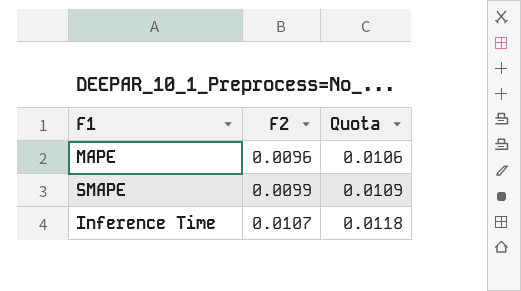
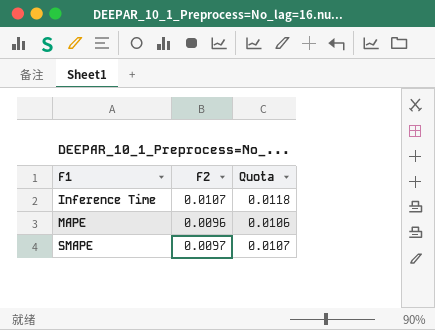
row order: F2 ascending -> F1 ascending
SMAPE | F2: 0.0099 -> 0.0097
SMAPE | Quota: 0.0109 -> 0.0107

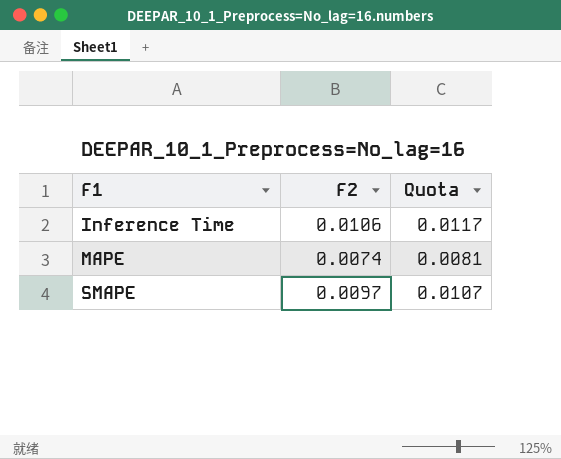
Inference Time | F2: 0.0107 -> 0.0106
Inference Time | Quota: 0.0118 -> 0.0117
MAPE | F2: 0.0096 -> 0.0074
MAPE | Quota: 0.0106 -> 0.0081

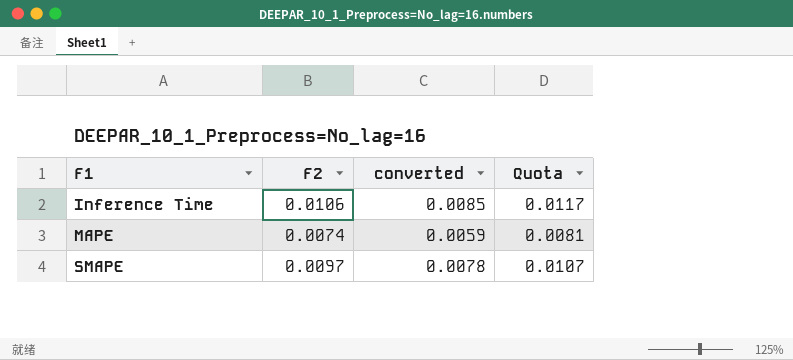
column converted | formula: none -> [F2] * 0.8

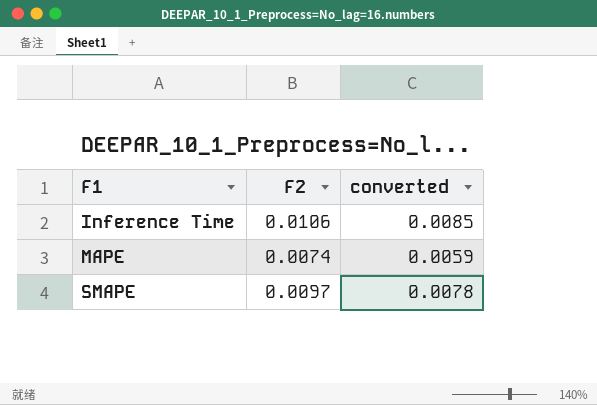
column Quota | formula: [F2] * 1.1 -> none

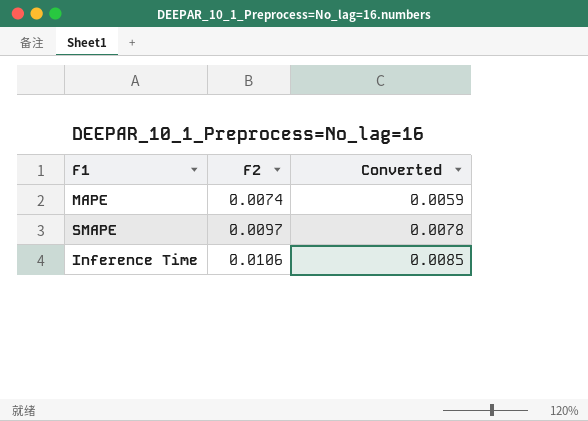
row order: F1 ascending -> F2 ascending
column name: converted -> Converted

